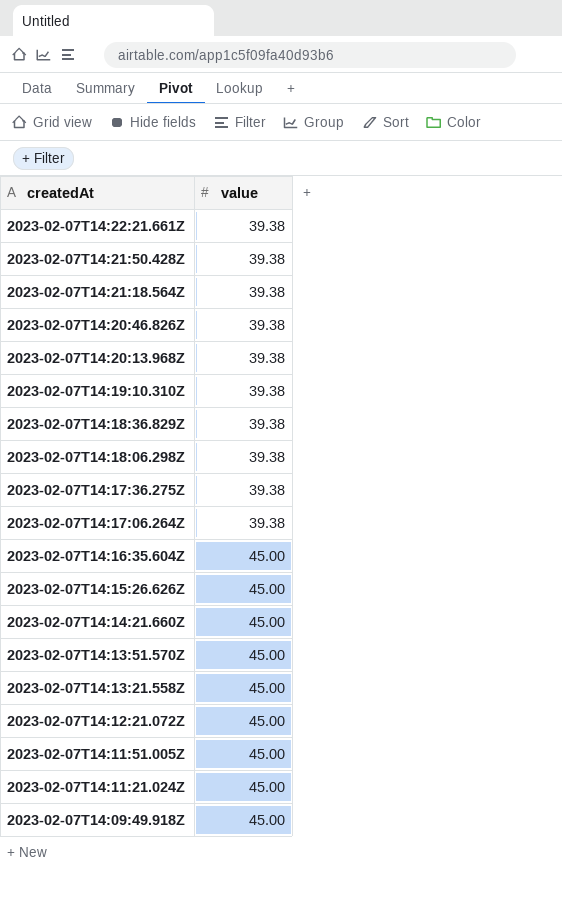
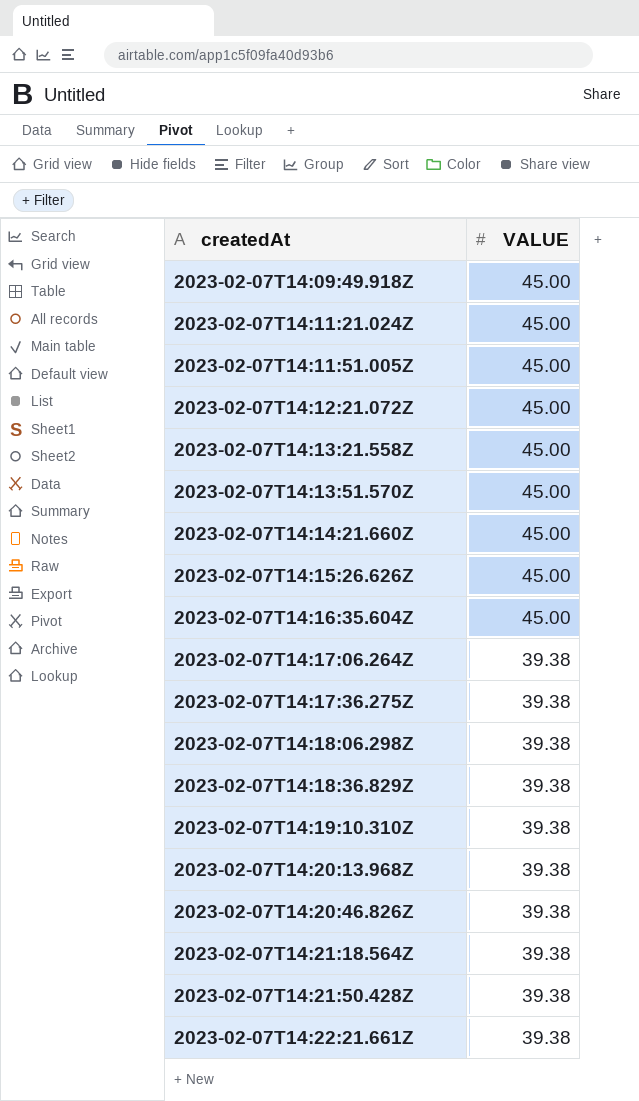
row order: createdAt descending -> createdAt ascending
column name: value -> VALUE

